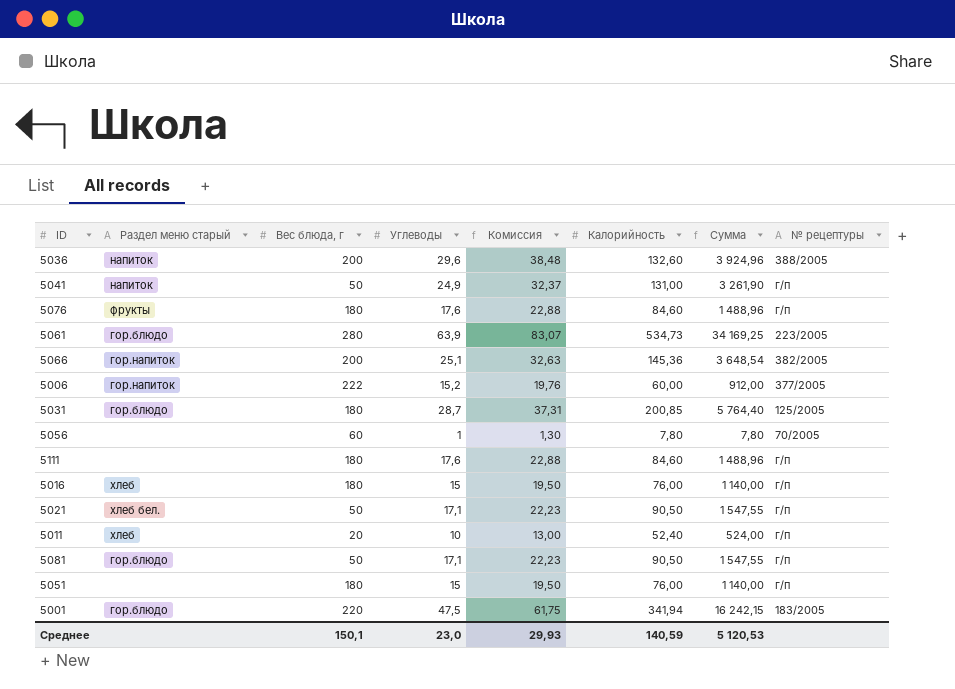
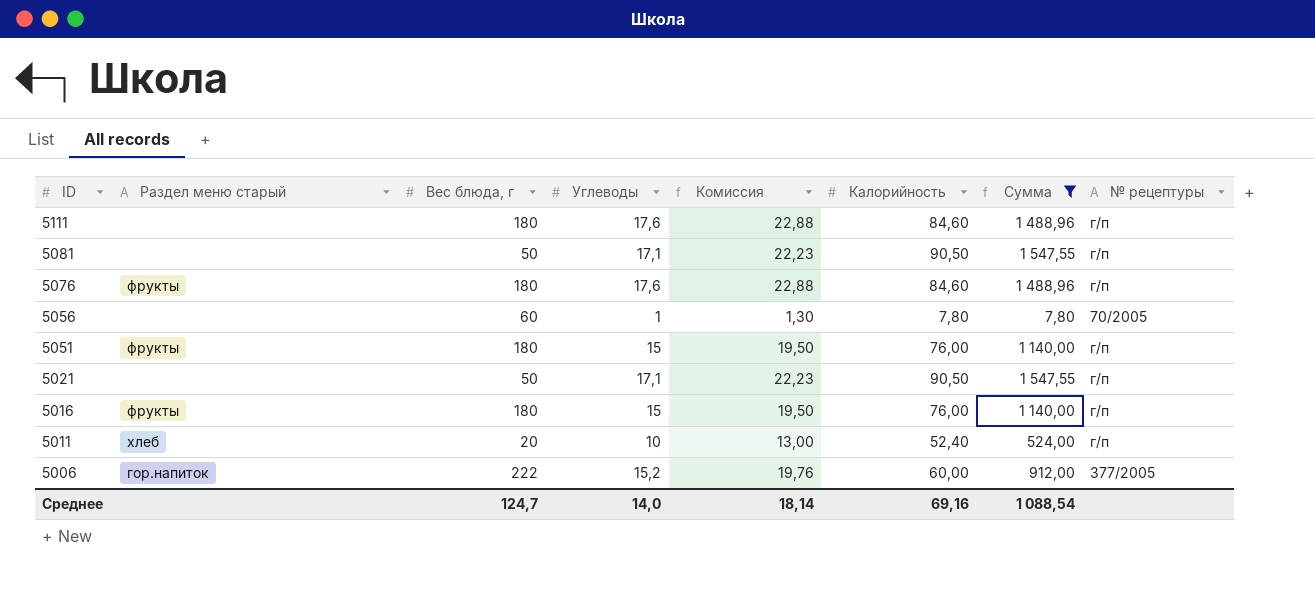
filter: none -> Сумма <= 1 547,55
row order: none -> ID descending
5081 | Раздел меню старый: гор.блюдо -> none
5051 | Раздел меню старый: none -> фрукты
5021 | Раздел меню старый: хлеб бел. -> none
5016 | Раздел меню старый: хлеб -> фрукты
Среднее | Вес блюда, г: 150,1 -> 124,7
Среднее | Углеводы: 23,0 -> 14,0
Среднее | Комиссия: 29,93 -> 18,14
Среднее | Калорийность: 140,59 -> 69,16
Среднее | Сумма: 5 120,53 -> 1 088,54

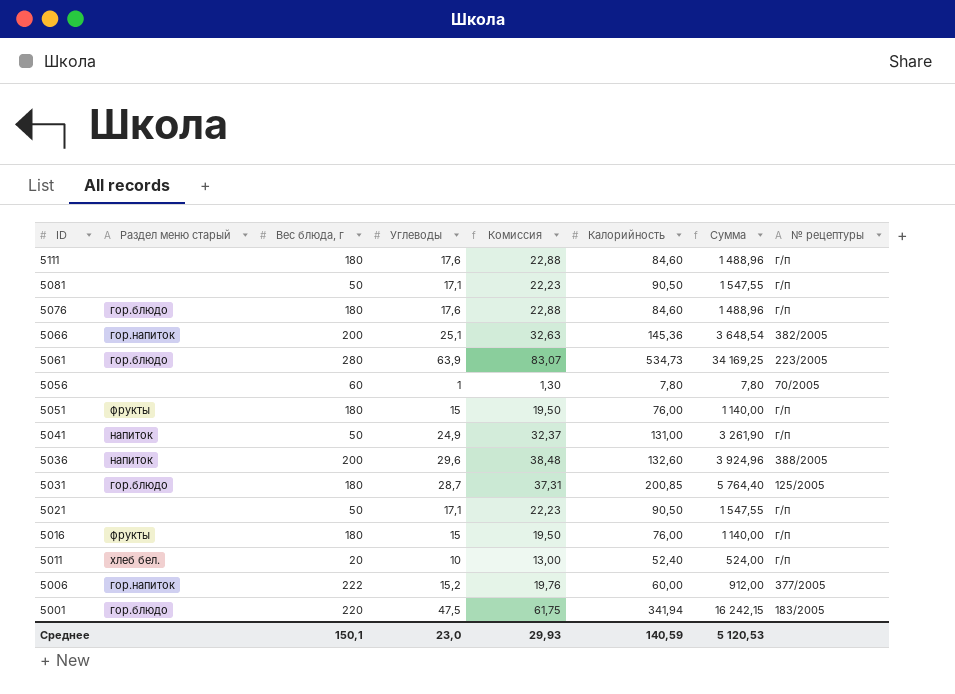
filter: Сумма <= 1 547,55 -> none
5076 | Раздел меню старый: фрукты -> гор.блюдо
5011 | Раздел меню старый: хлеб -> хлеб бел.
Среднее | Вес блюда, г: 124,7 -> 150,1
Среднее | Углеводы: 14,0 -> 23,0
Среднее | Комиссия: 18,14 -> 29,93
Среднее | Калорийность: 69,16 -> 140,59
Среднее | Сумма: 1 088,54 -> 5 120,53

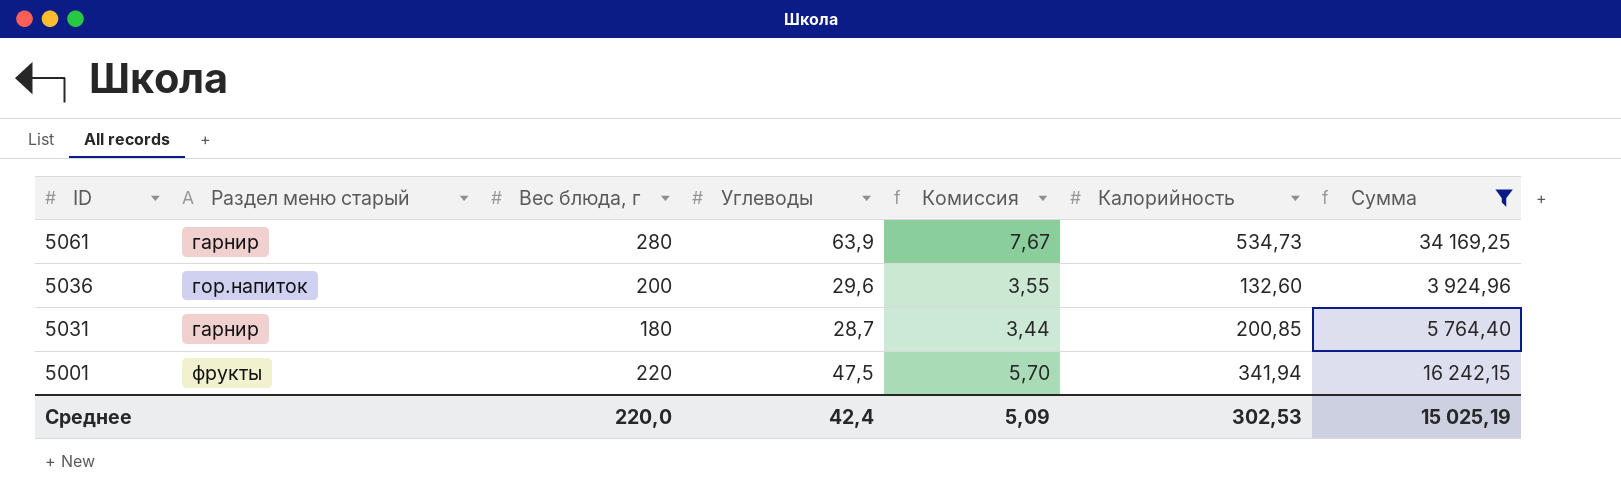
filter: none -> Сумма >= 3 924,96
column № рецептуры | position: 8 -> none
column Комиссия | formula: [Углеводы] * 1,3 -> [Углеводы] * 0,12
5061 | Раздел меню старый: гор.блюдо -> гарнир
5036 | Раздел меню старый: напиток -> гор.напиток
5031 | Раздел меню старый: гор.блюдо -> гарнир
5001 | Раздел меню старый: гор.блюдо -> фрукты
Среднее | Вес блюда, г: 150,1 -> 220,0
Среднее | Углеводы: 23,0 -> 42,4
Среднее | Комиссия: 29,93 -> 5,09
Среднее | Калорийность: 140,59 -> 302,53
Среднее | Сумма: 5 120,53 -> 15 025,19

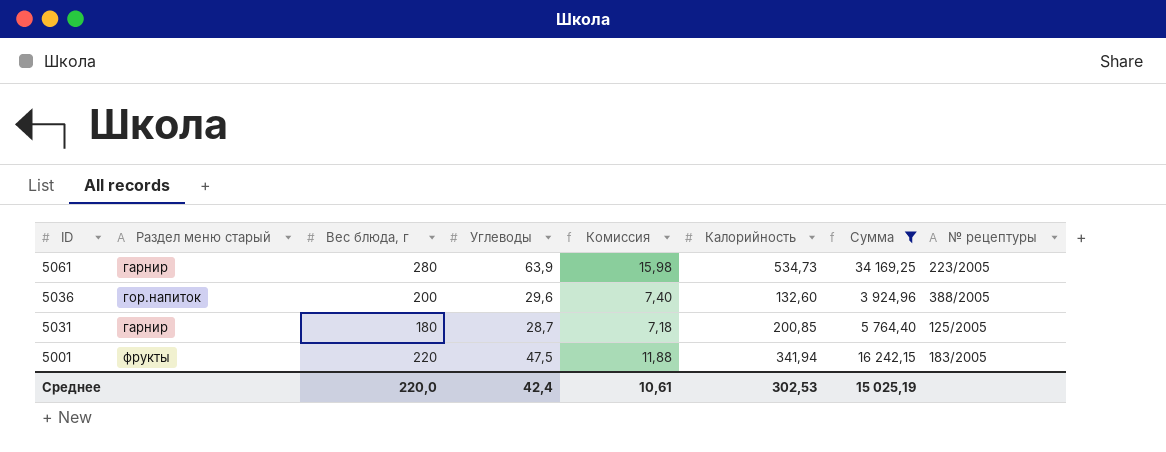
column Комиссия | formula: [Углеводы] * 0,12 -> [Углеводы] * 0,25
column № рецептуры | position: none -> 8
Среднее | Комиссия: 5,09 -> 10,61

